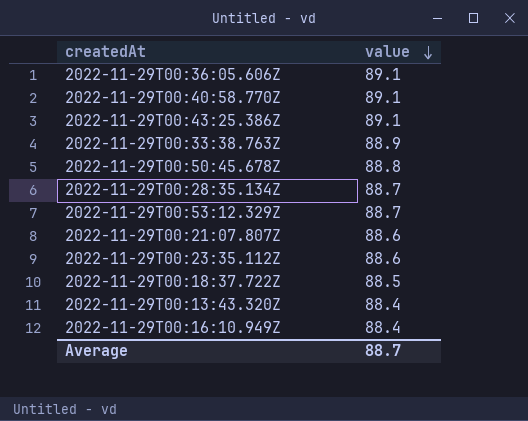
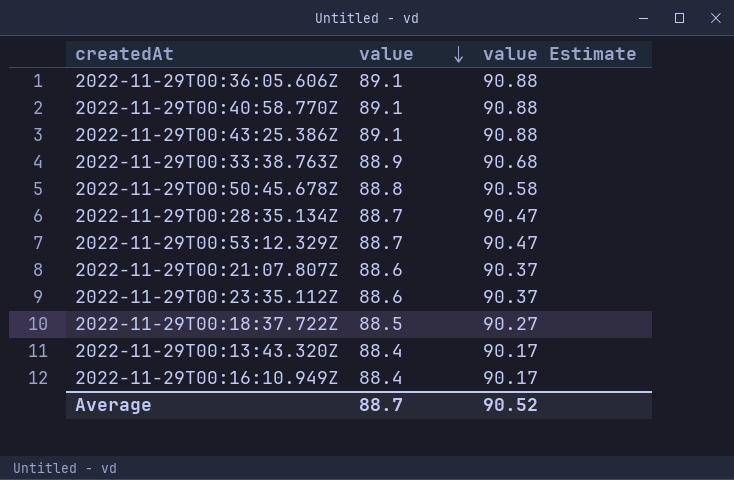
column value Estimate | formula: none -> [value] * 1.02

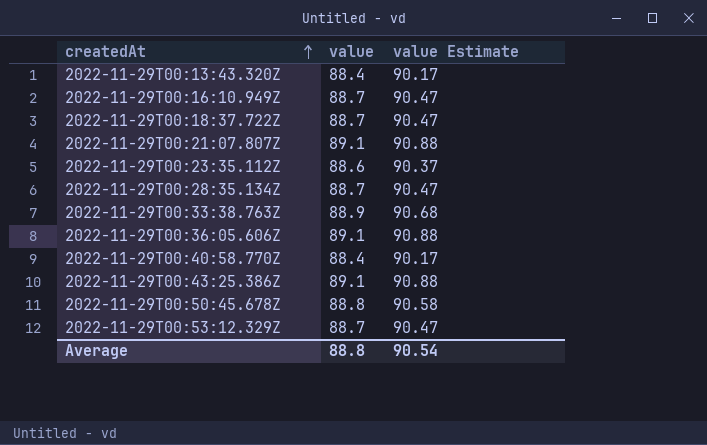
row order: value descending -> createdAt ascending
2022-11-29T00:16:10.949Z | value: 88.4 -> 88.7
2022-11-29T00:16:10.949Z | value Estimate: 90.17 -> 90.47
2022-11-29T00:18:37.722Z | value: 88.5 -> 88.7
2022-11-29T00:18:37.722Z | value Estimate: 90.27 -> 90.47
2022-11-29T00:21:07.807Z | value: 88.6 -> 89.1
2022-11-29T00:21:07.807Z | value Estimate: 90.37 -> 90.88
2022-11-29T00:40:58.770Z | value: 89.1 -> 88.4
2022-11-29T00:40:58.770Z | value Estimate: 90.88 -> 90.17
Average | value: 88.7 -> 88.8
Average | value Estimate: 90.52 -> 90.54

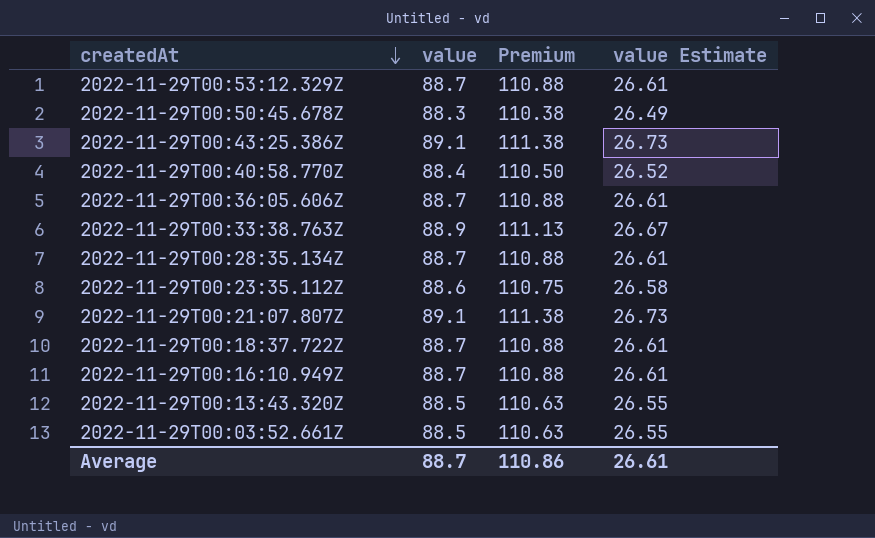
row order: createdAt ascending -> createdAt descending
column Premium | formula: none -> [value] * 1.25
column value Estimate | formula: [value] * 1.02 -> [value] * 0.3
2022-11-29T00:50:45.678Z | value: 88.8 -> 88.3
2022-11-29T00:36:05.606Z | value: 89.1 -> 88.7
2022-11-29T00:13:43.320Z | value: 88.4 -> 88.5
row 2022-11-29T00:03:52.661Z: none -> 88.5 | 110.63 | 26.55
Average | value: 88.8 -> 88.7
Average | value Estimate: 90.54 -> 26.61

